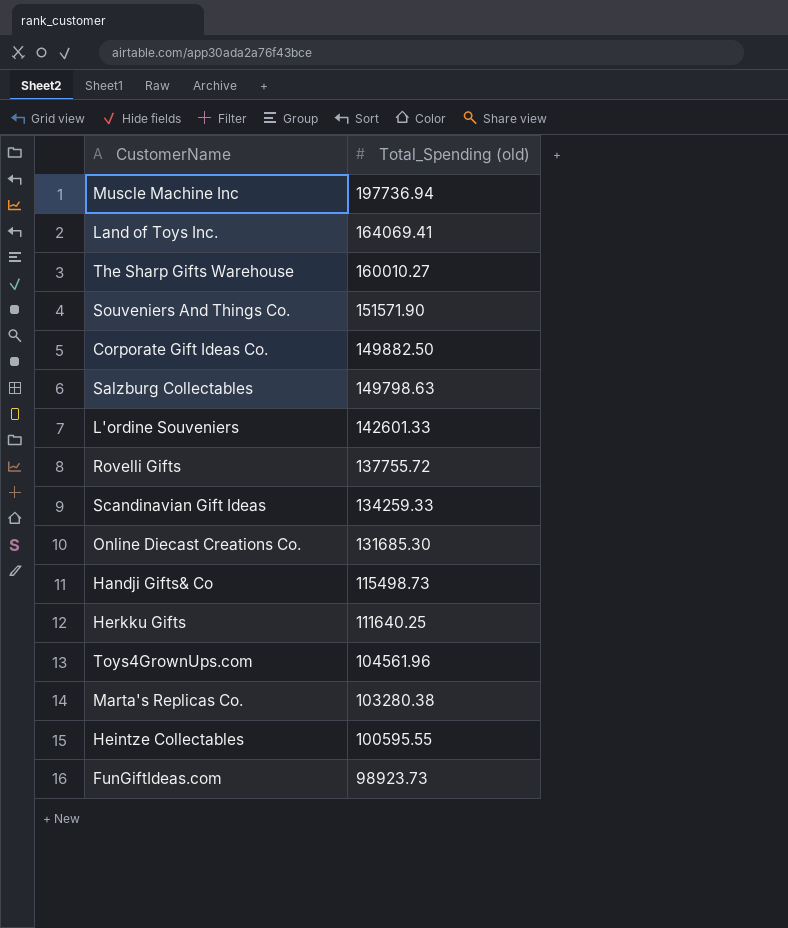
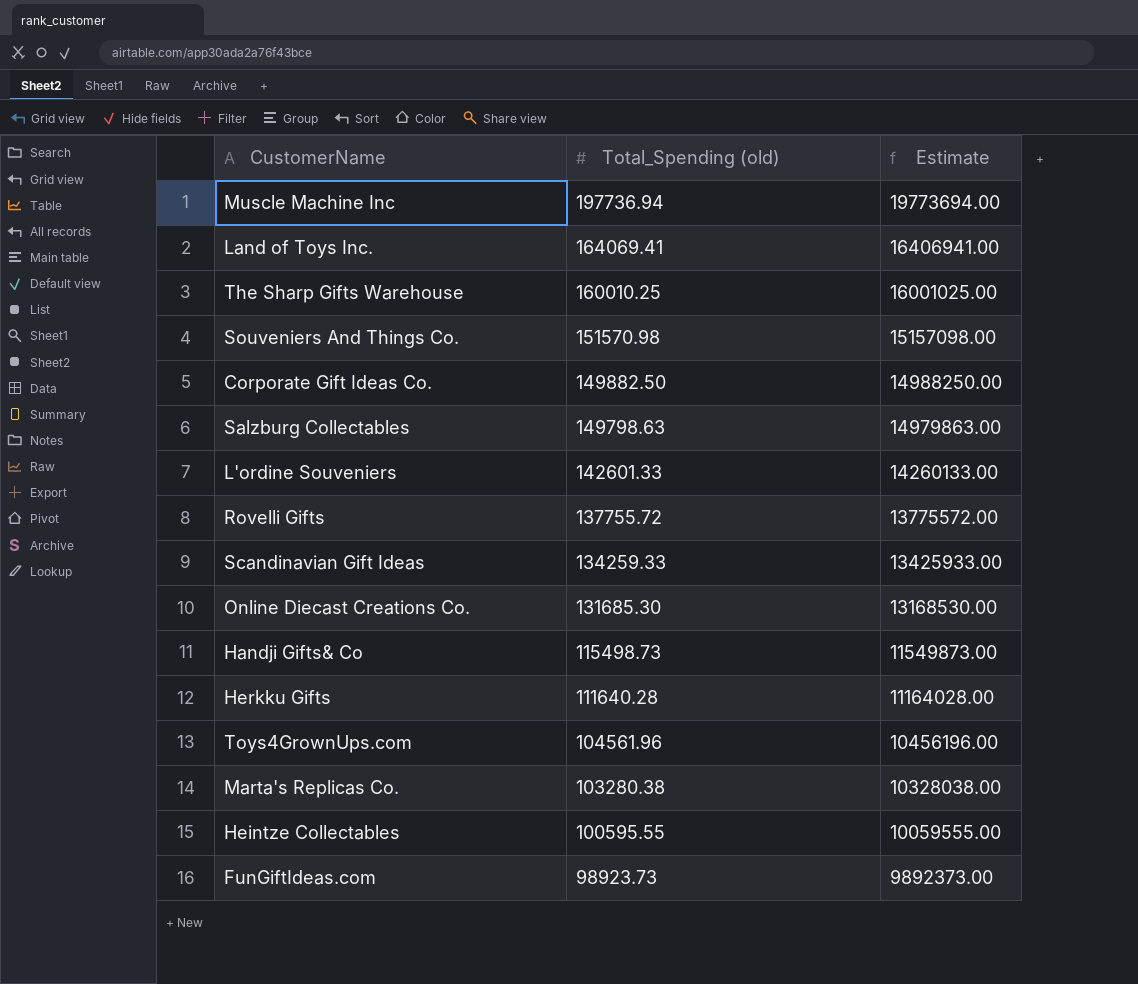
column Estimate | formula: none -> [Total_Spending (old)] * 100
The Sharp Gifts Warehouse | Total_Spending (old): 160010.27 -> 160010.25
Souveniers And Things Co. | Total_Spending (old): 151571.90 -> 151570.98
Herkku Gifts | Total_Spending (old): 111640.25 -> 111640.28

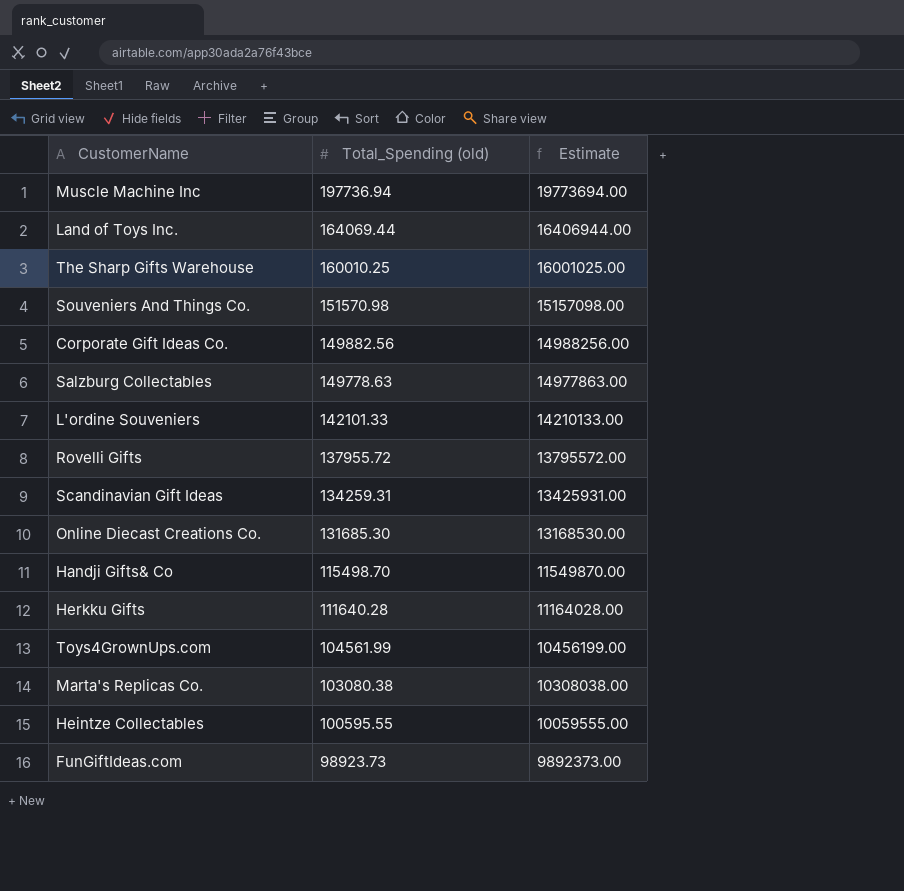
Land of Toys Inc. | Total_Spending (old): 164069.41 -> 164069.44
Land of Toys Inc. | Estimate: 16406941.00 -> 16406944.00
Corporate Gift Ideas Co. | Total_Spending (old): 149882.50 -> 149882.56
Corporate Gift Ideas Co. | Estimate: 14988250.00 -> 14988256.00
Salzburg Collectables | Total_Spending (old): 149798.63 -> 149778.63
Salzburg Collectables | Estimate: 14979863.00 -> 14977863.00
L'ordine Souveniers | Total_Spending (old): 142601.33 -> 142101.33
L'ordine Souveniers | Estimate: 14260133.00 -> 14210133.00
Rovelli Gifts | Total_Spending (old): 137755.72 -> 137955.72
Rovelli Gifts | Estimate: 13775572.00 -> 13795572.00
Scandinavian Gift Ideas | Total_Spending (old): 134259.33 -> 134259.31
Scandinavian Gift Ideas | Estimate: 13425933.00 -> 13425931.00
Handji Gifts& Co | Total_Spending (old): 115498.73 -> 115498.70
Handji Gifts& Co | Estimate: 11549873.00 -> 11549870.00
Toys4GrownUps.com | Total_Spending (old): 104561.96 -> 104561.99
Toys4GrownUps.com | Estimate: 10456196.00 -> 10456199.00
Marta's Replicas Co. | Total_Spending (old): 103280.38 -> 103080.38
Marta's Replicas Co. | Estimate: 10328038.00 -> 10308038.00

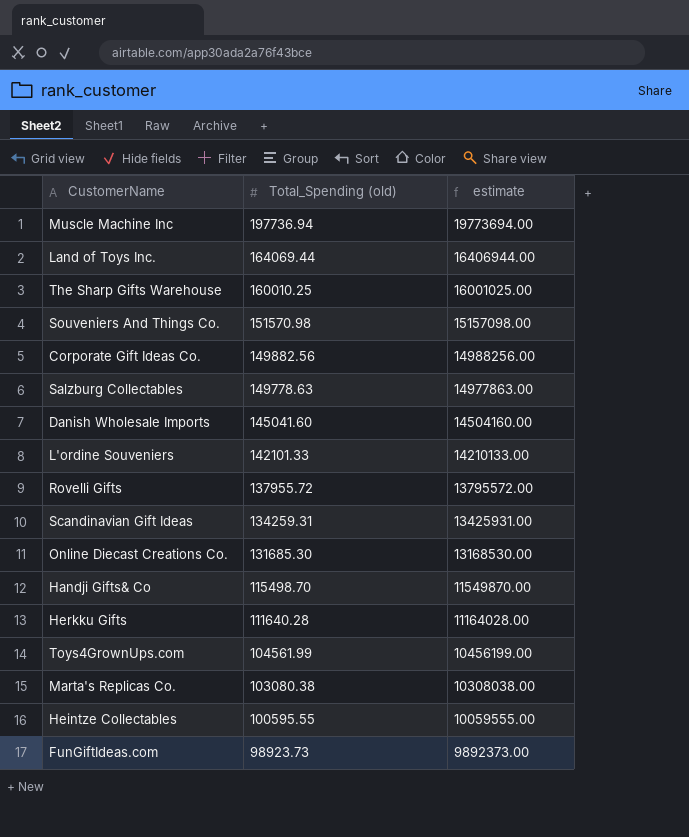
column name: Estimate -> estimate
row Danish Wholesale Imports: none -> 145041.60 | 14504160.00

